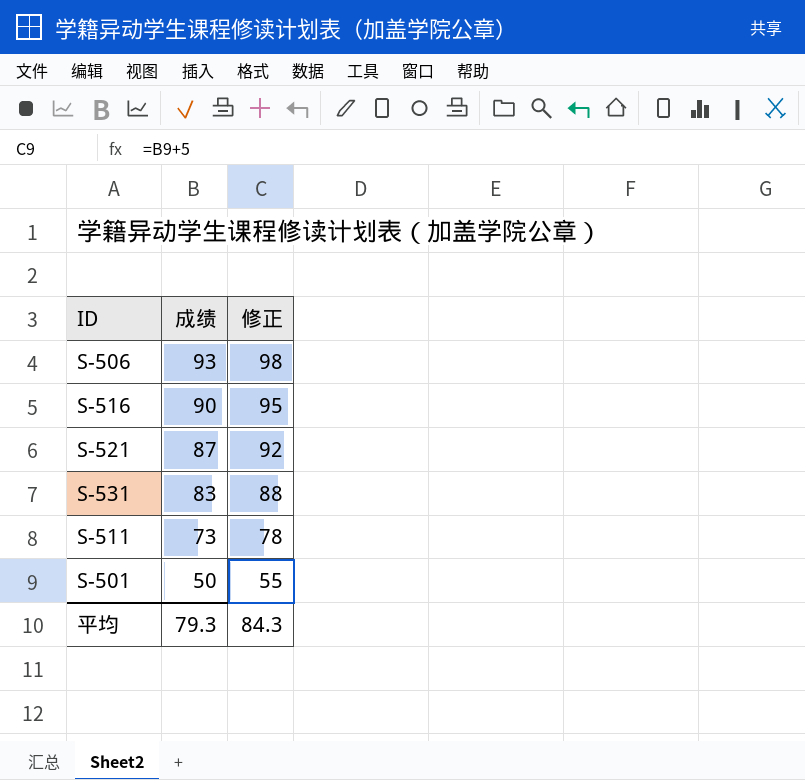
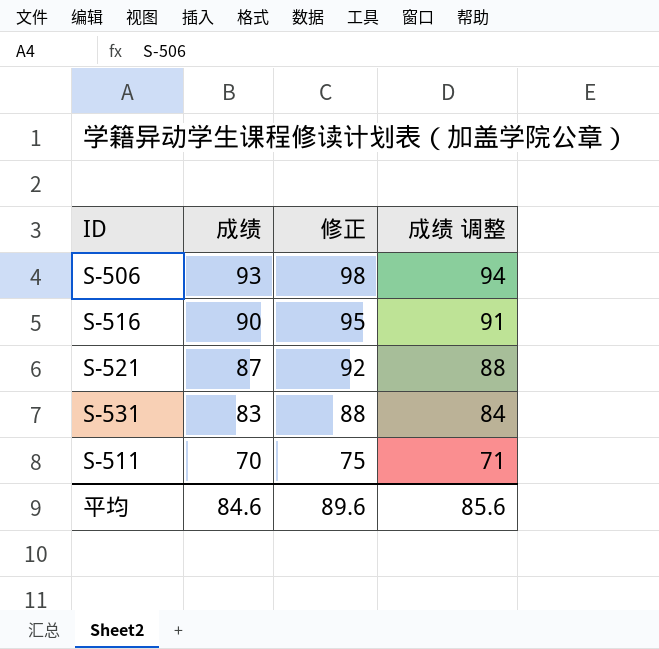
column 成绩 调整 | formula: none -> [成绩] + 1
row S-501: 50 | 55 -> none
S-511 | 成绩: 73 -> 70
S-511 | 修正: 78 -> 75
平均 | 成绩: 79.3 -> 84.6
平均 | 修正: 84.3 -> 89.6

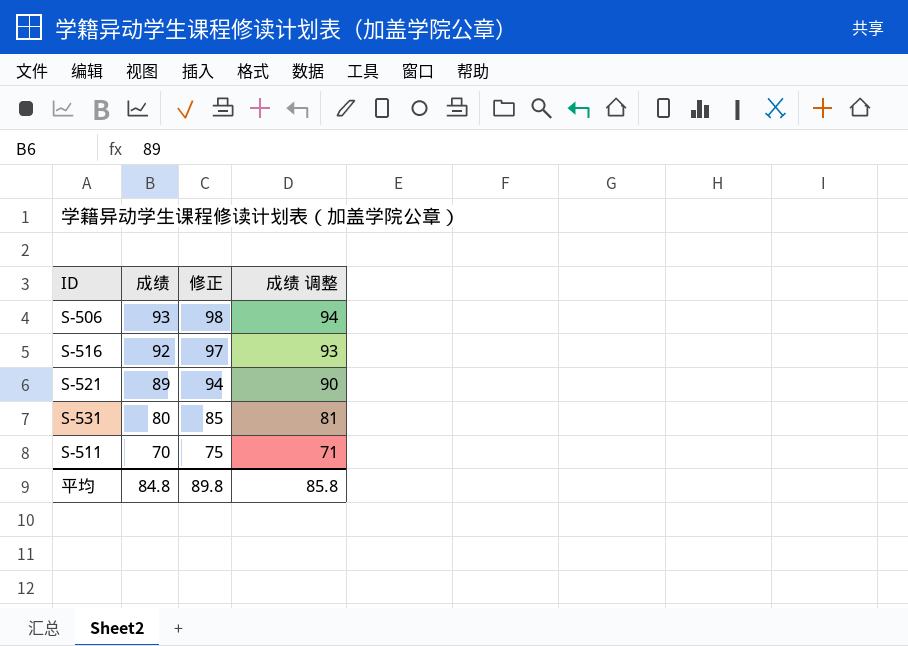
S-516 | 成绩: 90 -> 92
S-516 | 修正: 95 -> 97
S-516 | 成绩 调整: 91 -> 93
S-521 | 成绩: 87 -> 89
S-521 | 修正: 92 -> 94
S-521 | 成绩 调整: 88 -> 90
S-531 | 成绩: 83 -> 80
S-531 | 修正: 88 -> 85
S-531 | 成绩 调整: 84 -> 81
平均 | 成绩: 84.6 -> 84.8
平均 | 修正: 89.6 -> 89.8
平均 | 成绩 调整: 85.6 -> 85.8

